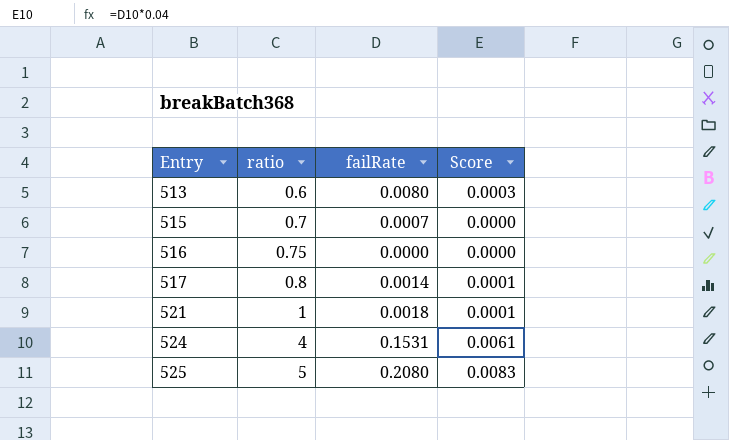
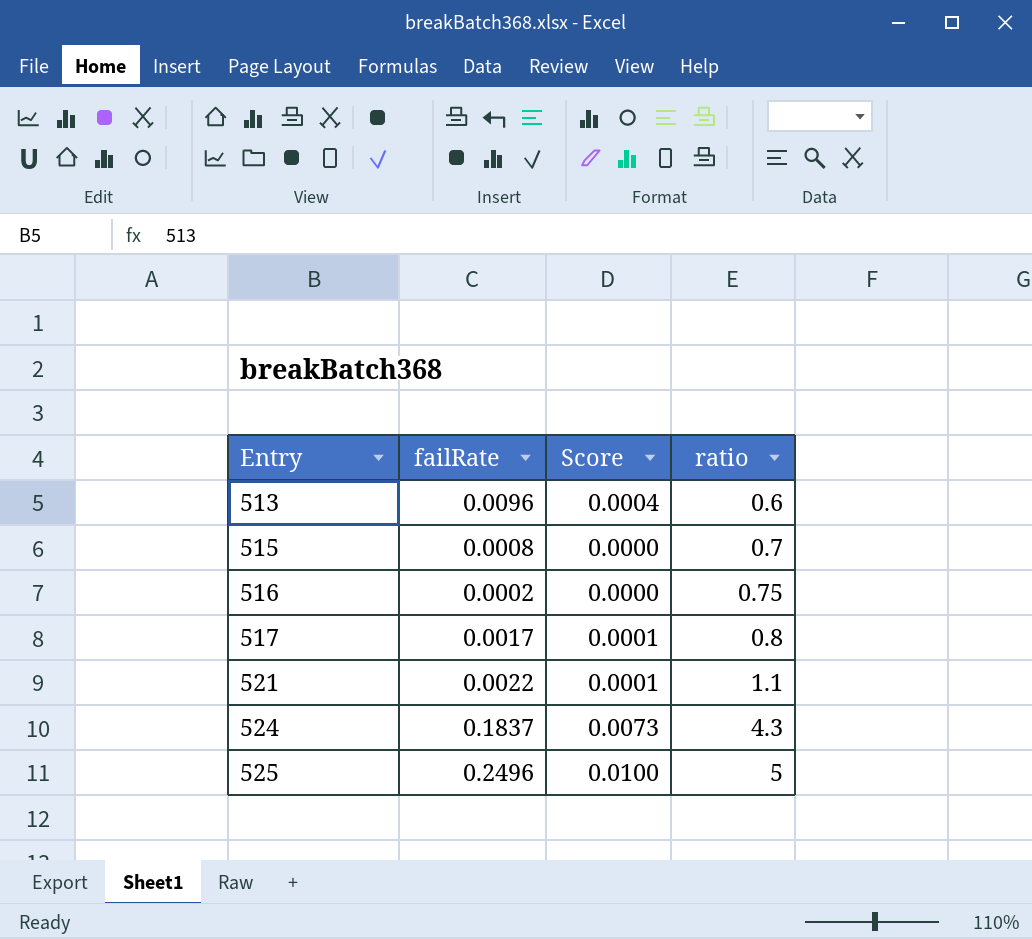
column ratio | position: 2 -> 4
513 | failRate: 0.0080 -> 0.0096
513 | Score: 0.0003 -> 0.0004
515 | failRate: 0.0007 -> 0.0008
516 | failRate: 0.0000 -> 0.0002
517 | failRate: 0.0014 -> 0.0017
521 | failRate: 0.0018 -> 0.0022
521 | ratio: 1 -> 1.1
524 | failRate: 0.1531 -> 0.1837
524 | Score: 0.0061 -> 0.0073
524 | ratio: 4 -> 4.3
525 | failRate: 0.2080 -> 0.2496
525 | Score: 0.0083 -> 0.0100

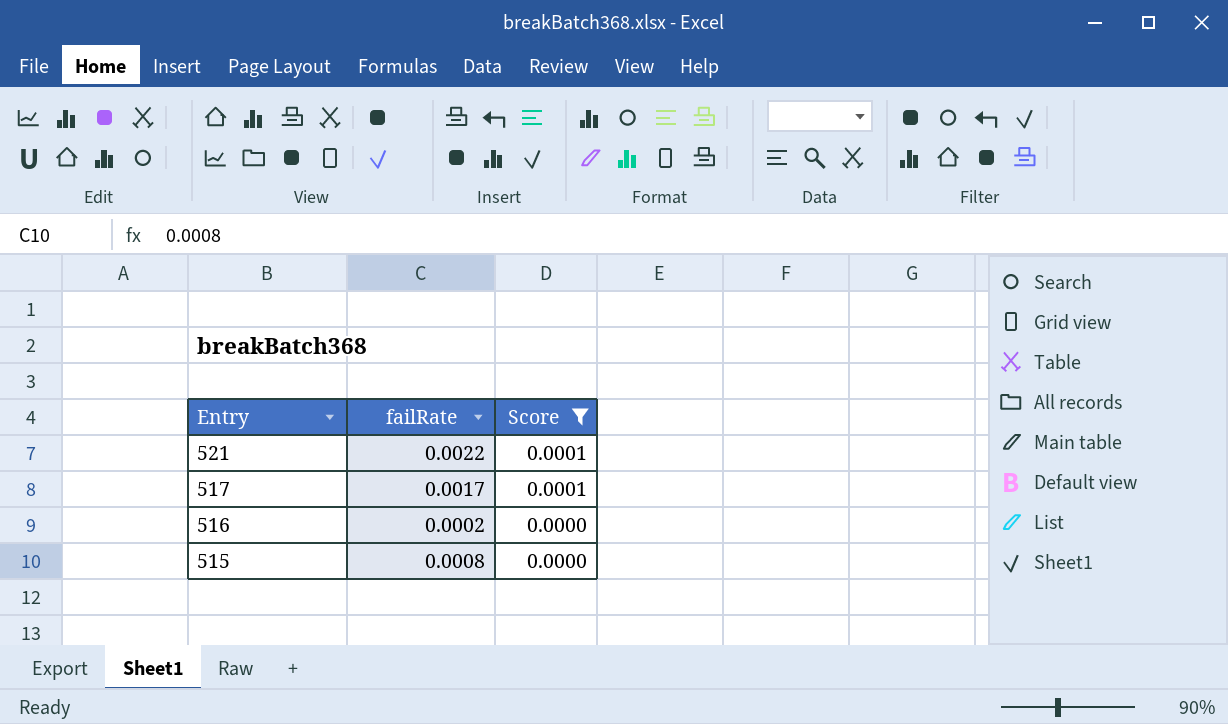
filter: none -> Score <= 0.0001
row order: Entry ascending -> Entry descending
column ratio | position: 4 -> none

